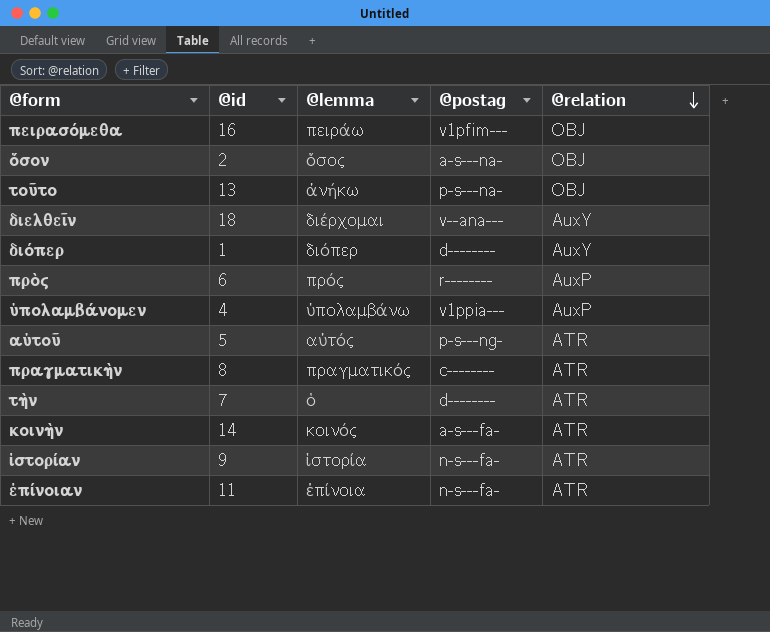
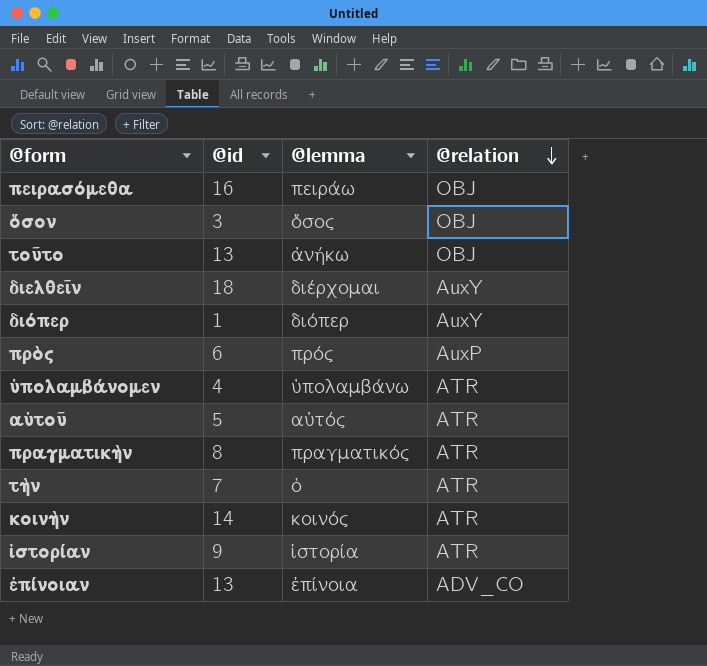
column @postag | position: 4 -> none
ὅσον | @id: 2 -> 3
ὑπολαμβάνομεν | @relation: AuxP -> ATR
ἐπίνοιαν | @id: 11 -> 13
ἐπίνοιαν | @relation: ATR -> ADV_CO

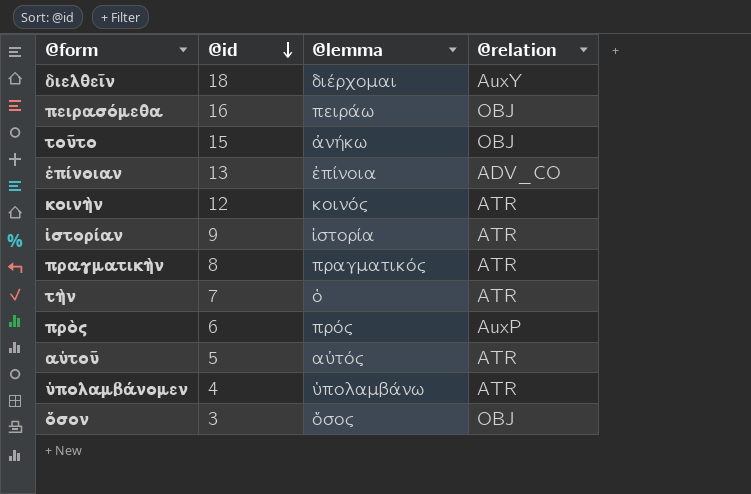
row order: @relation descending -> @id descending
row διόπερ: 1 | διόπερ | AuxY -> none
τοῦτο | @id: 13 -> 15
κοινὴν | @id: 14 -> 12

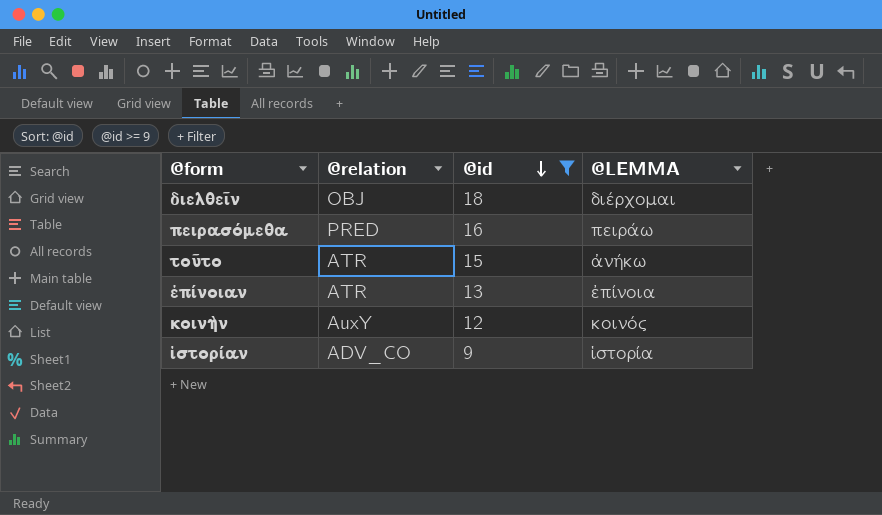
filter: none -> @id >= 9
column @relation | position: 4 -> 2
column name: @lemma -> @LEMMA
διελθεῖν | @relation: AuxY -> OBJ
πειρασόμεθα | @relation: OBJ -> PRED
τοῦτο | @relation: OBJ -> ATR
ἐπίνοιαν | @relation: ADV_CO -> ATR
κοινὴν | @relation: ATR -> AuxY
ἱστορίαν | @relation: ATR -> ADV_CO

